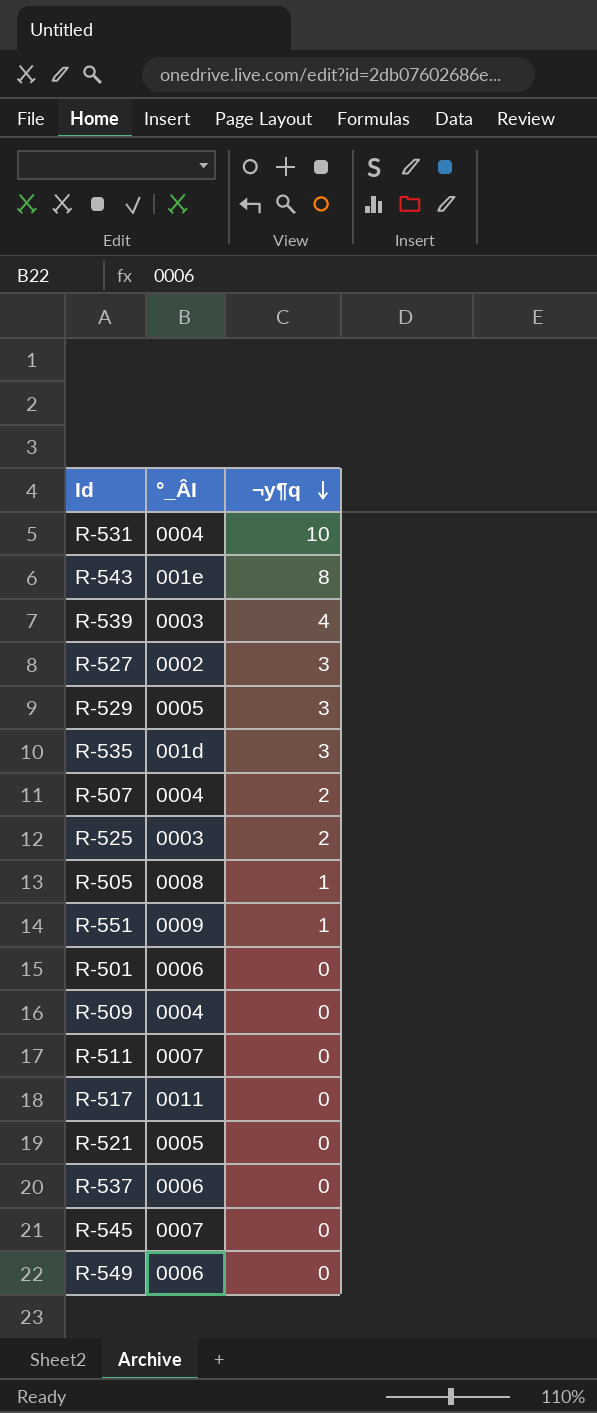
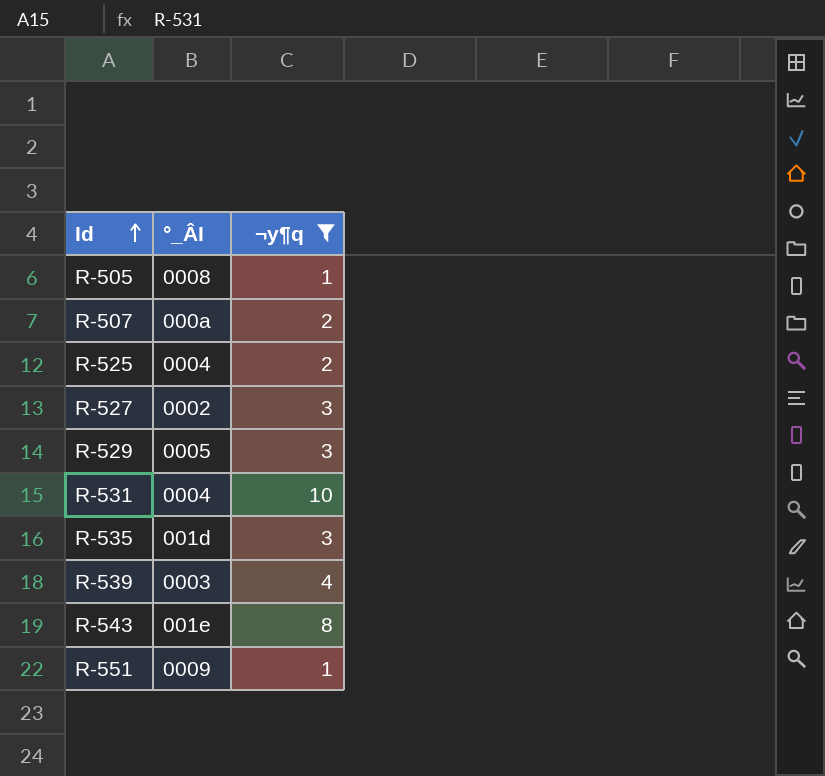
filter: none -> ¬y¶q != 0
row order: ¬y¶q descending -> Id ascending
R-507 | °_ÂI: 0004 -> 000a
R-525 | °_ÂI: 0003 -> 0004

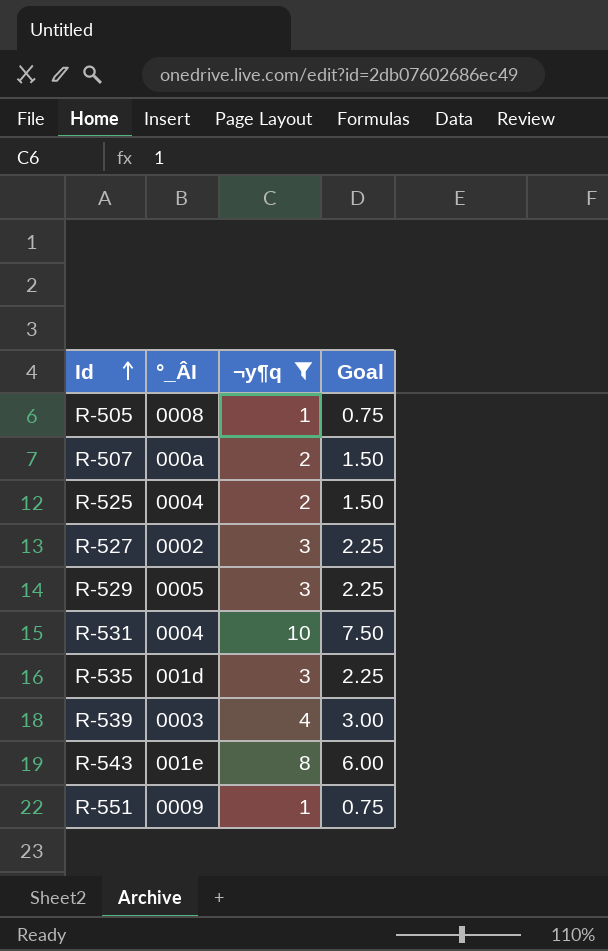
column Goal | formula: none -> [¬y¶q] * 0.75

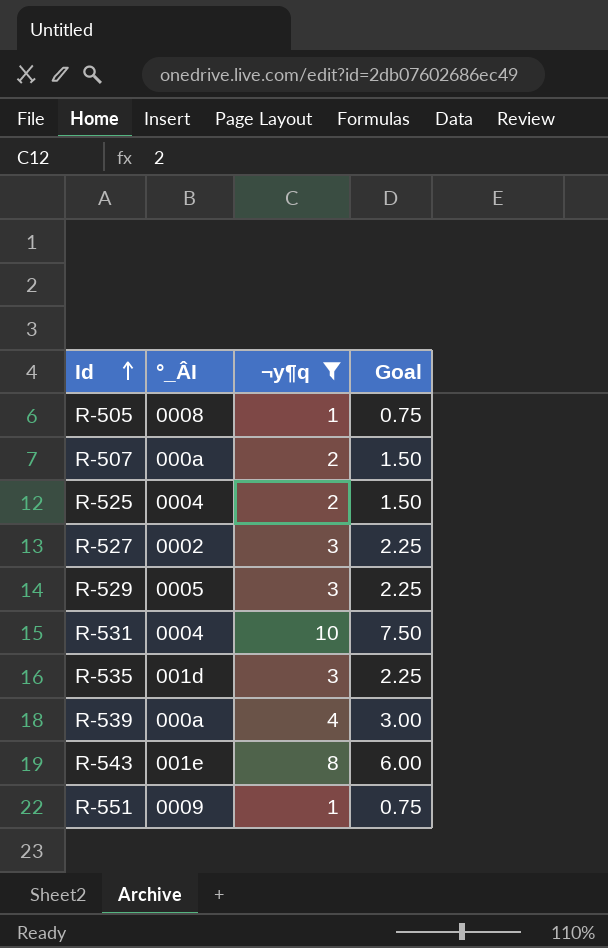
R-539 | °_ÂI: 0003 -> 000a

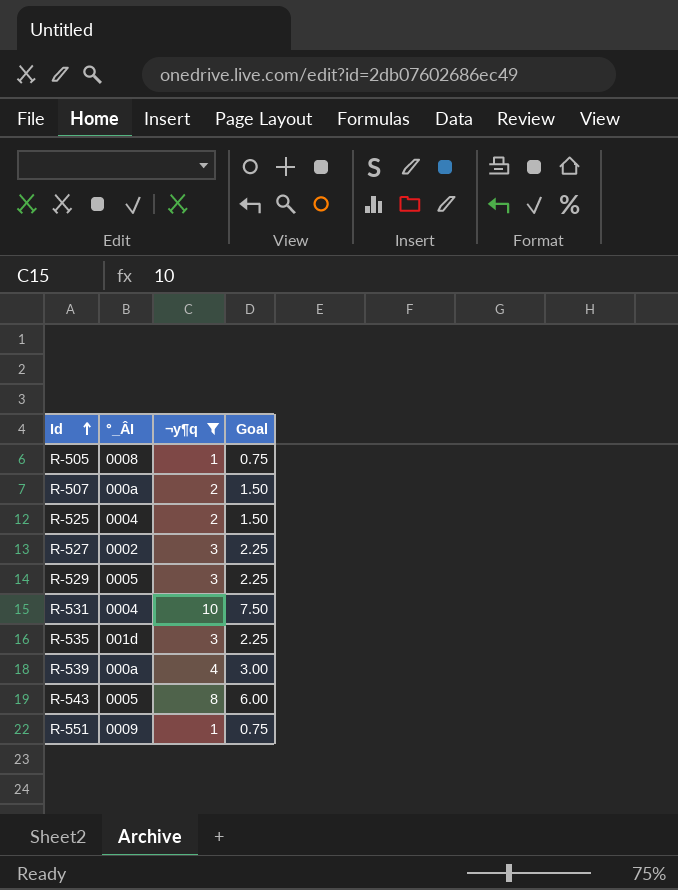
R-543 | °_ÂI: 001e -> 0005

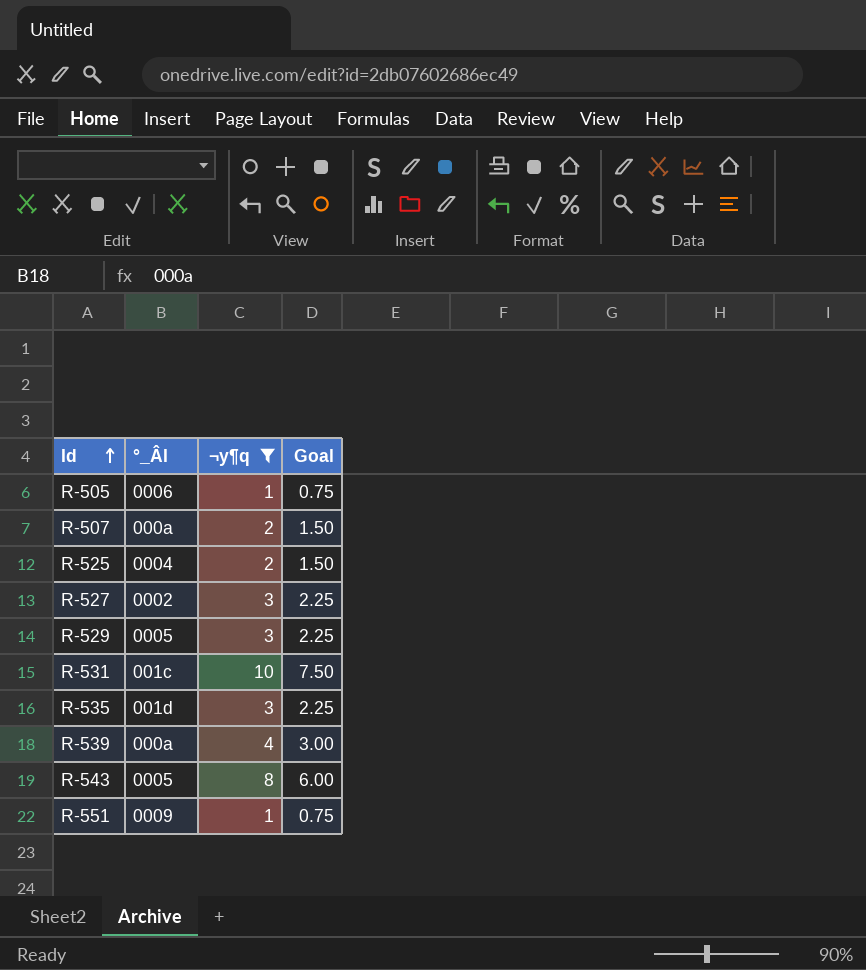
R-505 | °_ÂI: 0008 -> 0006
R-531 | °_ÂI: 0004 -> 001c

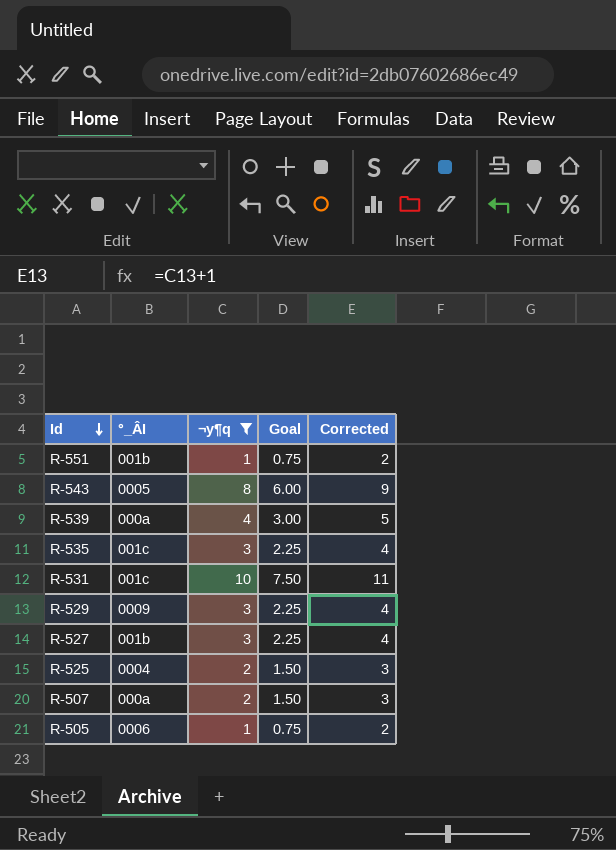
row order: Id ascending -> Id descending
column Corrected | formula: none -> [¬y¶q] + 1
R-551 | °_ÂI: 0009 -> 001b
R-535 | °_ÂI: 001d -> 001c
R-529 | °_ÂI: 0005 -> 0009
R-527 | °_ÂI: 0002 -> 001b

